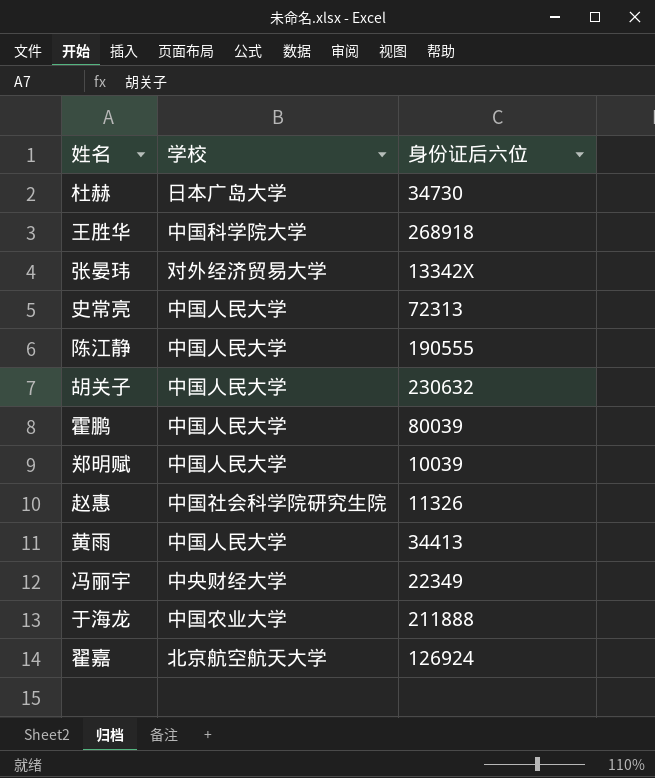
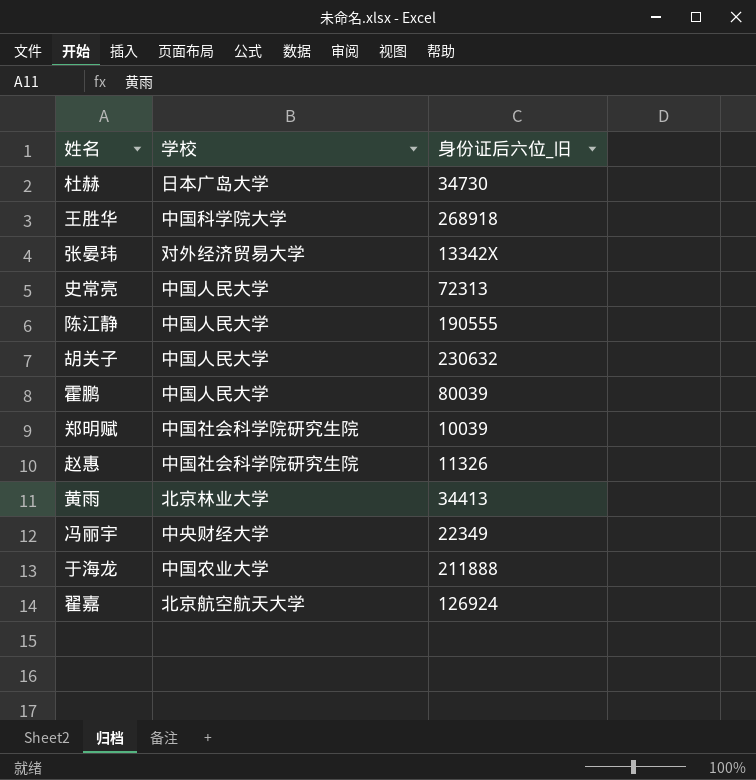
column name: 身份证后六位 -> 身份证后六位_旧
郑明赋 | 学校: 中国人民大学 -> 中国社会科学院研究生院
黄雨 | 学校: 中国人民大学 -> 北京林业大学

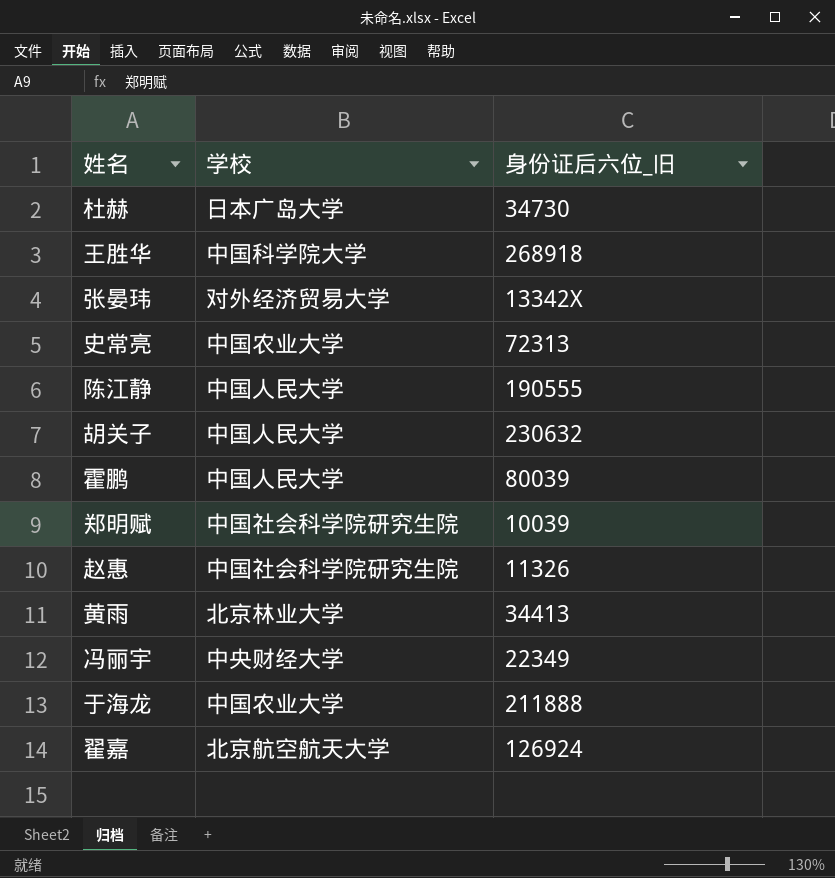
史常亮 | 学校: 中国人民大学 -> 中国农业大学

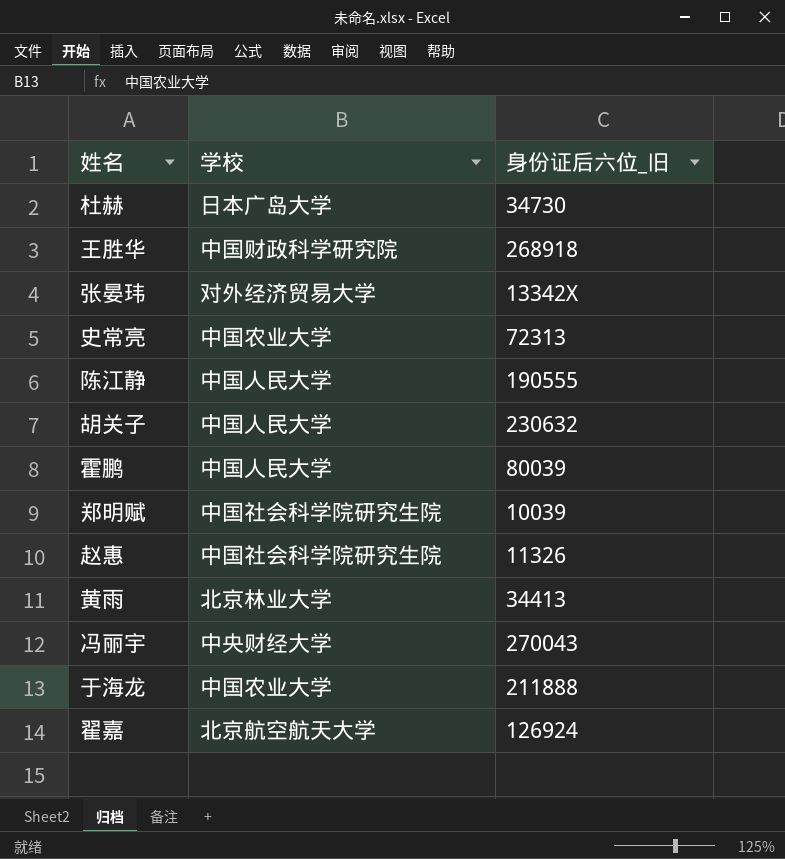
王胜华 | 学校: 中国科学院大学 -> 中国财政科学研究院
冯丽宇 | 身份证后六位_旧: 22349 -> 270043

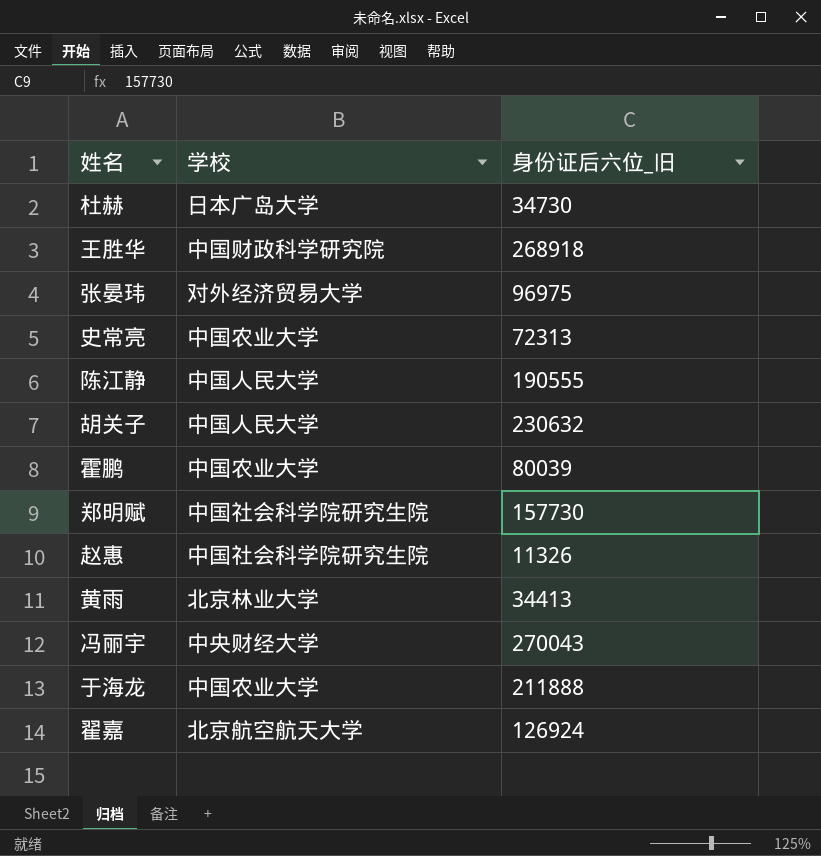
张晏玮 | 身份证后六位_旧: 13342X -> 96975
霍鹏 | 学校: 中国人民大学 -> 中国农业大学
郑明赋 | 身份证后六位_旧: 10039 -> 157730

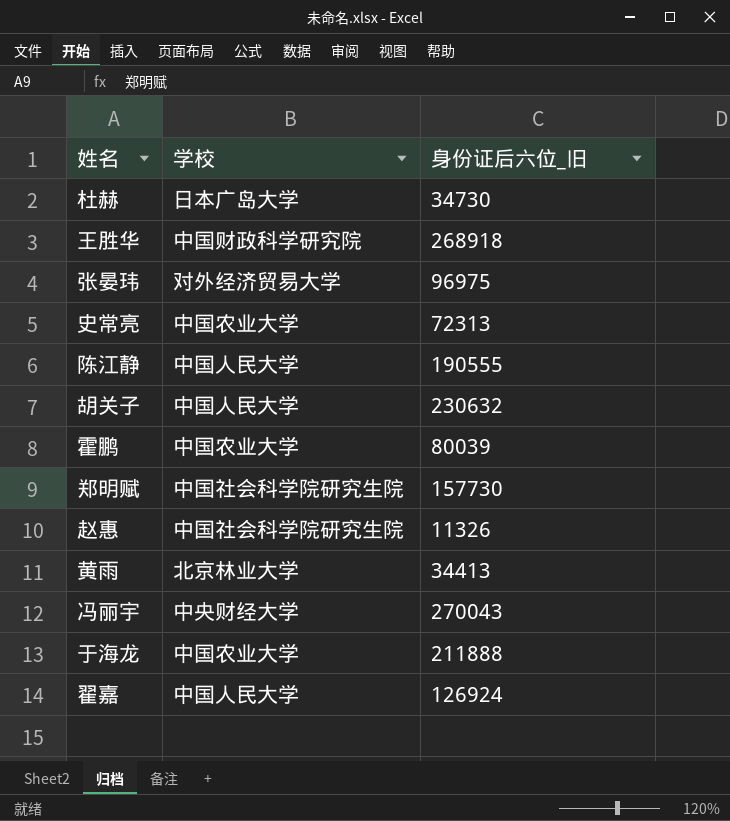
翟嘉 | 学校: 北京航空航天大学 -> 中国人民大学

